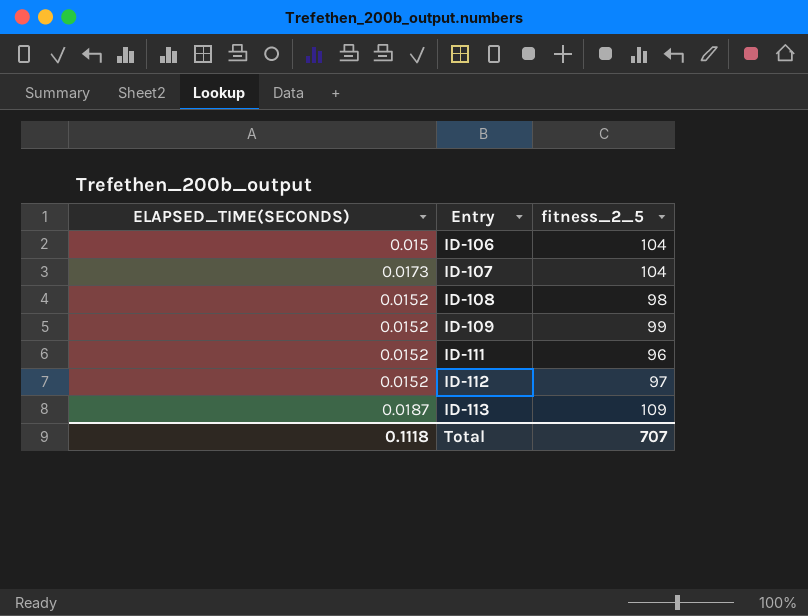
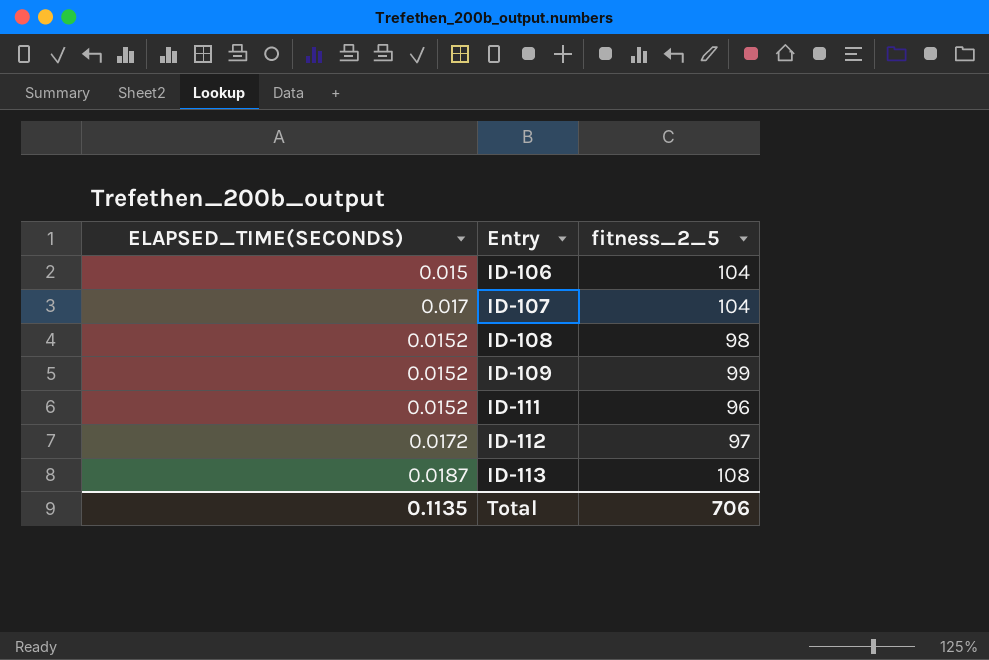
ID-107 | ELAPSED_TIME(SECONDS): 0.0173 -> 0.017
ID-112 | ELAPSED_TIME(SECONDS): 0.0152 -> 0.0172
ID-113 | fitness_2_5: 109 -> 108
Total | ELAPSED_TIME(SECONDS): 0.1118 -> 0.1135
Total | fitness_2_5: 707 -> 706

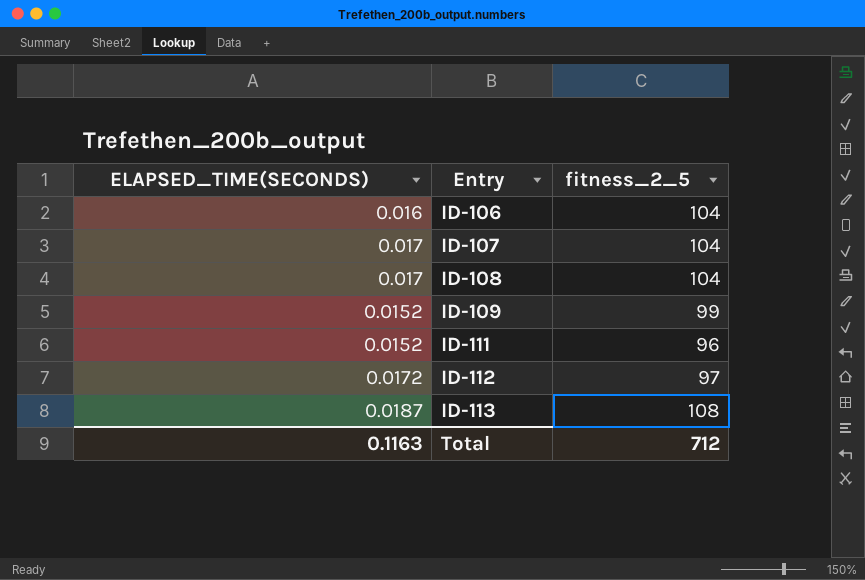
ID-106 | ELAPSED_TIME(SECONDS): 0.015 -> 0.016
ID-108 | ELAPSED_TIME(SECONDS): 0.0152 -> 0.017
ID-108 | fitness_2_5: 98 -> 104
Total | ELAPSED_TIME(SECONDS): 0.1135 -> 0.1163
Total | fitness_2_5: 706 -> 712

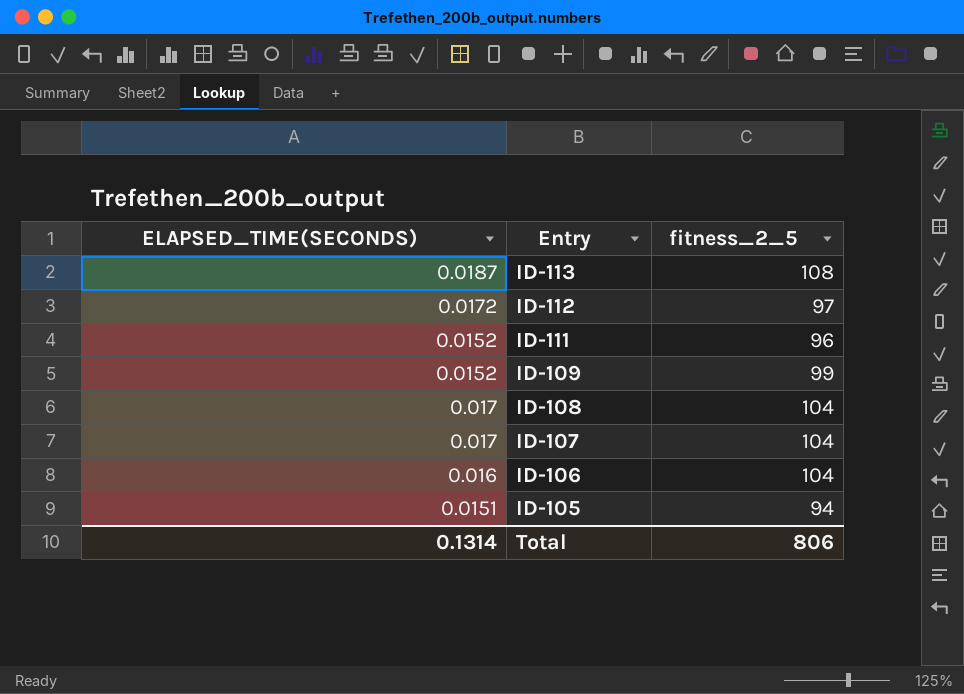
row order: Entry ascending -> Entry descending
row ID-105: none -> 0.0151 | 94
Total | ELAPSED_TIME(SECONDS): 0.1163 -> 0.1314
Total | fitness_2_5: 712 -> 806

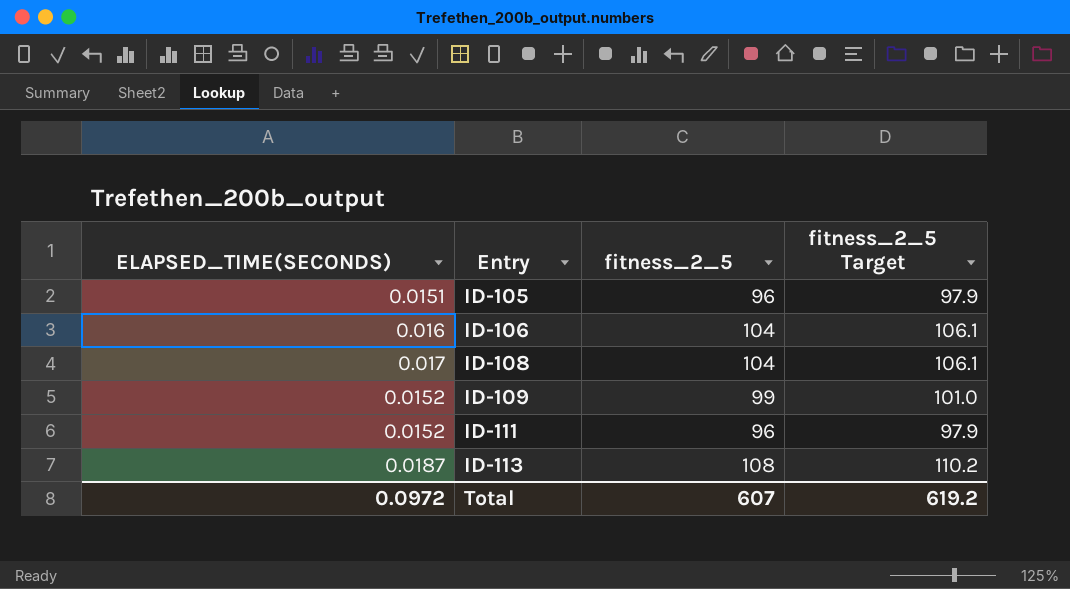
row order: Entry descending -> Entry ascending
column fitness_2_5 Target | formula: none -> [fitness_2_5] * 1.02
row ID-112: 0.0172 | 97 -> none
row ID-107: 0.017 | 104 -> none
ID-105 | fitness_2_5: 94 -> 96
Total | ELAPSED_TIME(SECONDS): 0.1314 -> 0.0972
Total | fitness_2_5: 806 -> 607

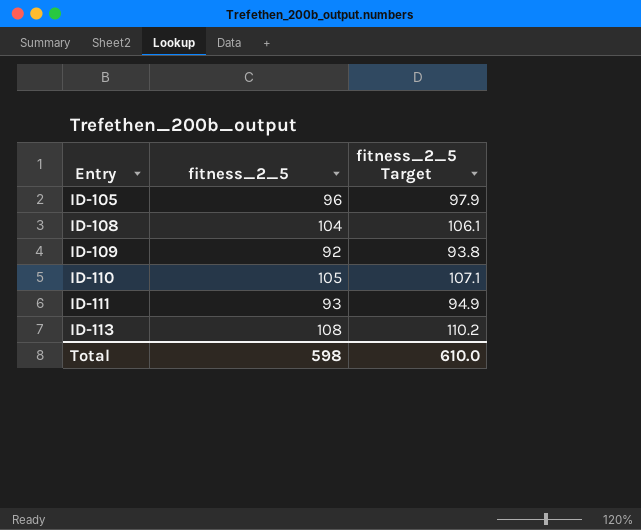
column ELAPSED_TIME(SECONDS) | position: 1 -> none
row ID-106: 0.016 | 104 | 106.1 -> none
ID-109 | fitness_2_5: 99 -> 92
ID-109 | fitness_2_5 Target: 101.0 -> 93.8
row ID-110: none -> 105 | 107.1
ID-111 | fitness_2_5: 96 -> 93
ID-111 | fitness_2_5 Target: 97.9 -> 94.9
Total | fitness_2_5: 607 -> 598
Total | fitness_2_5 Target: 619.2 -> 610.0

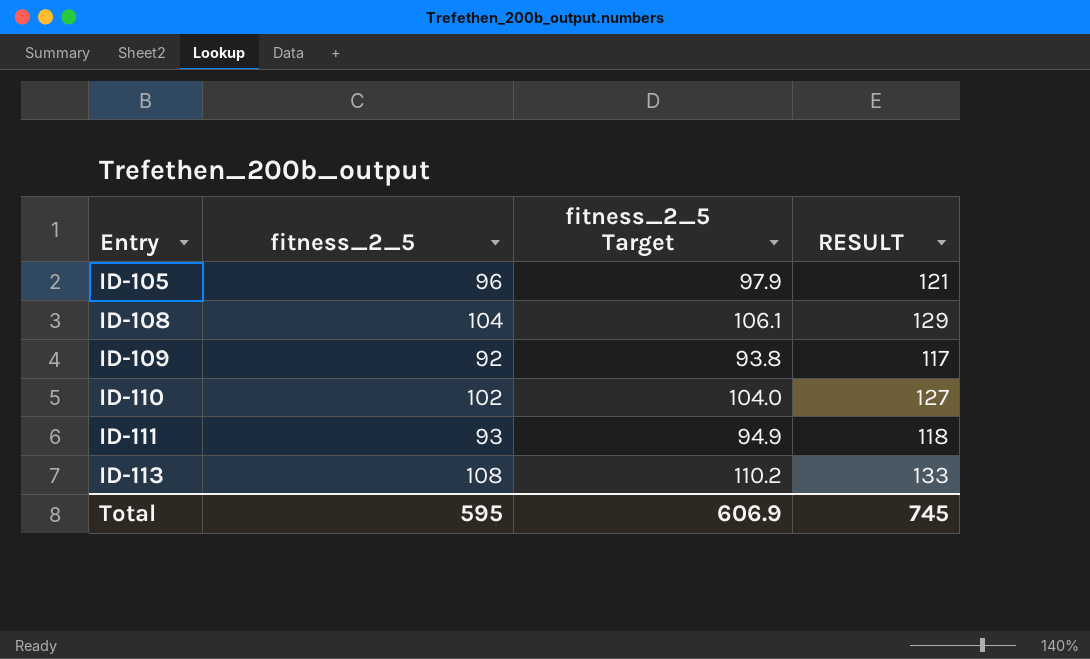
column RESULT | formula: none -> [fitness_2_5] + 25
ID-110 | fitness_2_5: 105 -> 102
ID-110 | fitness_2_5 Target: 107.1 -> 104.0
Total | fitness_2_5: 598 -> 595
Total | fitness_2_5 Target: 610.0 -> 606.9

